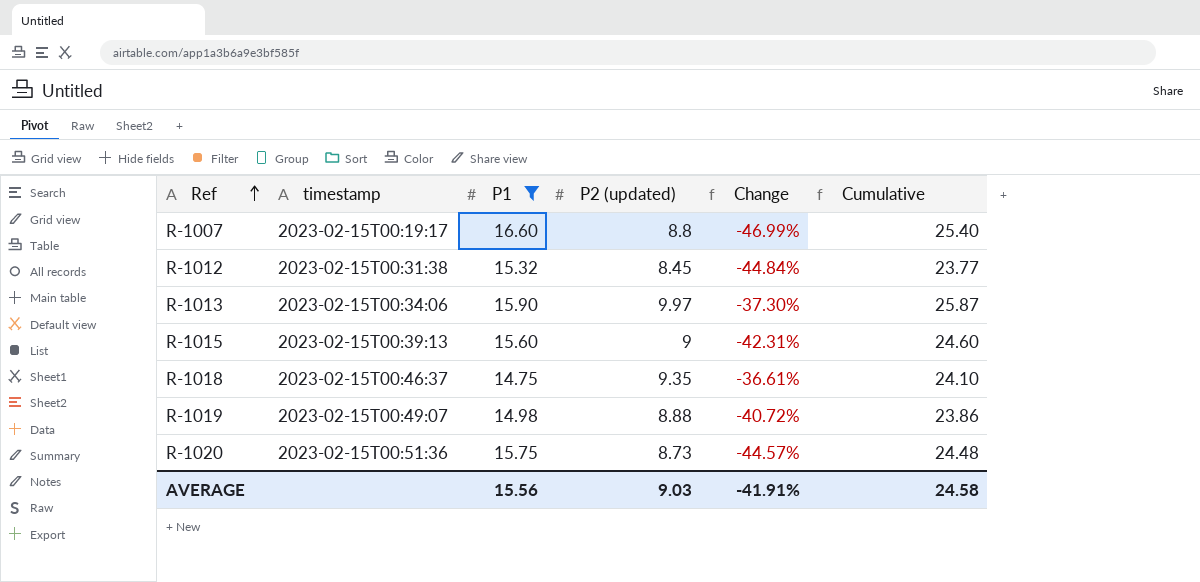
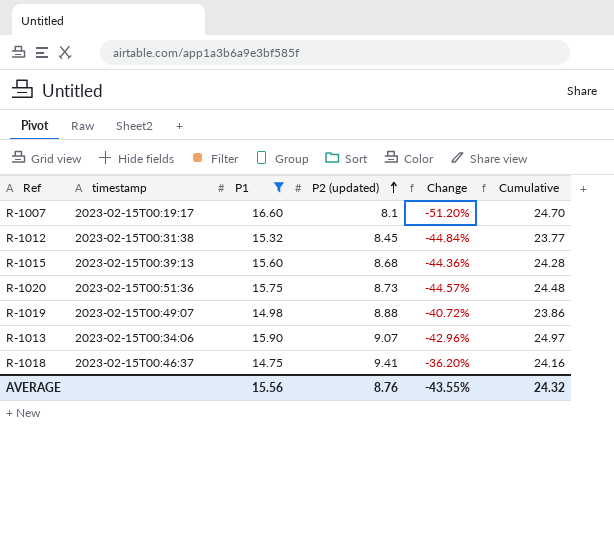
row order: Ref ascending -> P2 (updated) ascending
R-1007 | P2 (updated): 8.8 -> 8.1
R-1007 | Change: -46.99% -> -51.20%
R-1007 | Cumulative: 25.40 -> 24.70
R-1015 | P2 (updated): 9 -> 8.68
R-1015 | Change: -42.31% -> -44.36%
R-1015 | Cumulative: 24.60 -> 24.28
R-1013 | P2 (updated): 9.97 -> 9.07
R-1013 | Change: -37.30% -> -42.96%
R-1013 | Cumulative: 25.87 -> 24.97
R-1018 | P2 (updated): 9.35 -> 9.41
R-1018 | Change: -36.61% -> -36.20%
R-1018 | Cumulative: 24.10 -> 24.16
AVERAGE | P2 (updated): 9.03 -> 8.76
AVERAGE | Change: -41.91% -> -43.55%
AVERAGE | Cumulative: 24.58 -> 24.32

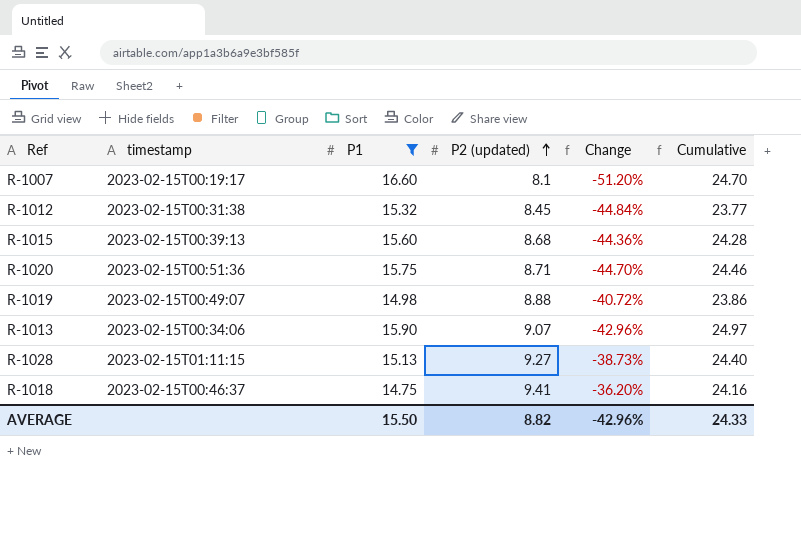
R-1020 | P2 (updated): 8.73 -> 8.71
R-1020 | Change: -44.57% -> -44.70%
R-1020 | Cumulative: 24.48 -> 24.46
row R-1028: none -> 2023-02-15T01:11:15 | 15.13 | 9.27 | -38.73% | 24.40
AVERAGE | P1: 15.56 -> 15.50
AVERAGE | P2 (updated): 8.76 -> 8.82
AVERAGE | Change: -43.55% -> -42.96%
AVERAGE | Cumulative: 24.32 -> 24.33

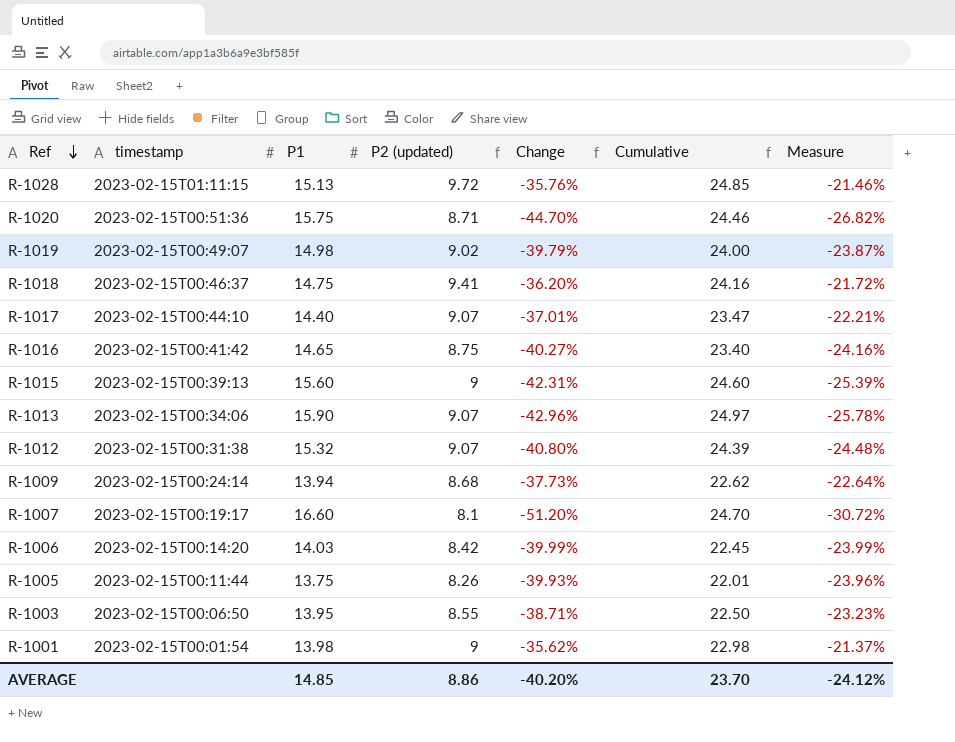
filter: P1 >= 14.75 -> none
row order: P2 (updated) ascending -> Ref descending
column Measure | formula: none -> [Change] * 0.6
R-1028 | P2 (updated): 9.27 -> 9.72
R-1028 | Change: -38.73% -> -35.76%
R-1028 | Cumulative: 24.40 -> 24.85
R-1019 | P2 (updated): 8.88 -> 9.02
R-1019 | Change: -40.72% -> -39.79%
R-1019 | Cumulative: 23.86 -> 24.00
R-1015 | P2 (updated): 8.68 -> 9
R-1015 | Change: -44.36% -> -42.31%
R-1015 | Cumulative: 24.28 -> 24.60
R-1012 | P2 (updated): 8.45 -> 9.07
R-1012 | Change: -44.84% -> -40.80%
R-1012 | Cumulative: 23.77 -> 24.39
AVERAGE | P1: 15.50 -> 14.85
AVERAGE | P2 (updated): 8.82 -> 8.86
AVERAGE | Change: -42.96% -> -40.20%
AVERAGE | Cumulative: 24.33 -> 23.70

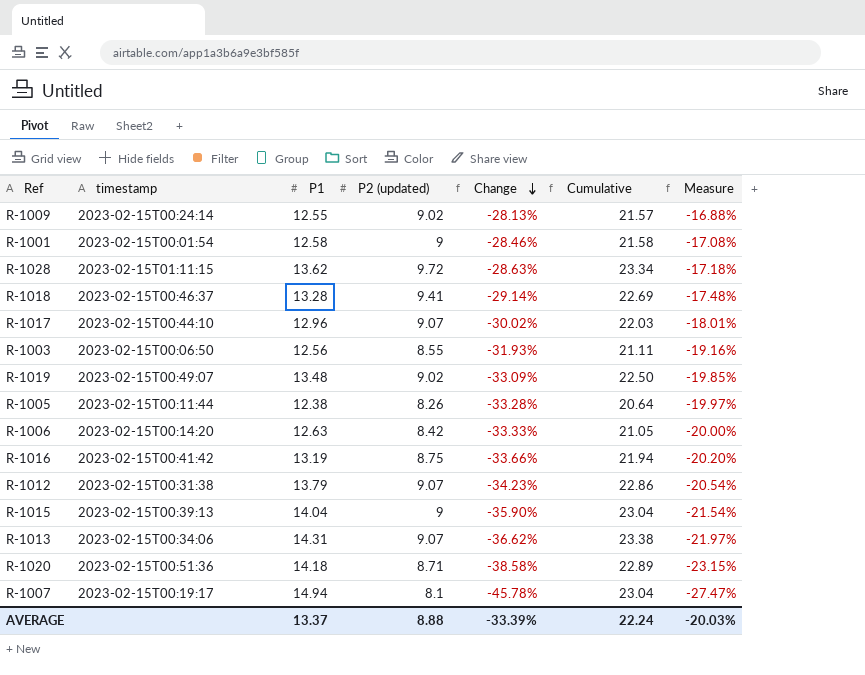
row order: Ref descending -> Change descending
R-1009 | P1: 13.94 -> 12.55
R-1009 | P2 (updated): 8.68 -> 9.02
R-1009 | Change: -37.73% -> -28.13%
R-1009 | Cumulative: 22.62 -> 21.57
R-1009 | Measure: -22.64% -> -16.88%
R-1001 | P1: 13.98 -> 12.58
R-1001 | Change: -35.62% -> -28.46%
R-1001 | Cumulative: 22.98 -> 21.58
R-1001 | Measure: -21.37% -> -17.08%
R-1028 | P1: 15.13 -> 13.62
R-1028 | Change: -35.76% -> -28.63%
R-1028 | Cumulative: 24.85 -> 23.34
R-1028 | Measure: -21.46% -> -17.18%
R-1018 | P1: 14.75 -> 13.28
R-1018 | Change: -36.20% -> -29.14%
R-1018 | Cumulative: 24.16 -> 22.69
R-1018 | Measure: -21.72% -> -17.48%
R-1017 | P1: 14.40 -> 12.96
R-1017 | Change: -37.01% -> -30.02%
R-1017 | Cumulative: 23.47 -> 22.03
R-1017 | Measure: -22.21% -> -18.01%
R-1003 | P1: 13.95 -> 12.56
R-1003 | Change: -38.71% -> -31.93%
R-1003 | Cumulative: 22.50 -> 21.11
R-1003 | Measure: -23.23% -> -19.16%
R-1019 | P1: 14.98 -> 13.48
R-1019 | Change: -39.79% -> -33.09%
R-1019 | Cumulative: 24.00 -> 22.50
R-1019 | Measure: -23.87% -> -19.85%
R-1005 | P1: 13.75 -> 12.38
R-1005 | Change: -39.93% -> -33.28%
R-1005 | Cumulative: 22.01 -> 20.64
R-1005 | Measure: -23.96% -> -19.97%
R-1006 | P1: 14.03 -> 12.63
R-1006 | Change: -39.99% -> -33.33%
R-1006 | Cumulative: 22.45 -> 21.05
R-1006 | Measure: -23.99% -> -20.00%
R-1016 | P1: 14.65 -> 13.19
R-1016 | Change: -40.27% -> -33.66%
R-1016 | Cumulative: 23.40 -> 21.94
R-1016 | Measure: -24.16% -> -20.20%
R-1012 | P1: 15.32 -> 13.79
R-1012 | Change: -40.80% -> -34.23%
R-1012 | Cumulative: 24.39 -> 22.86
R-1012 | Measure: -24.48% -> -20.54%
R-1015 | P1: 15.60 -> 14.04
R-1015 | Change: -42.31% -> -35.90%
R-1015 | Cumulative: 24.60 -> 23.04
R-1015 | Measure: -25.39% -> -21.54%
R-1013 | P1: 15.90 -> 14.31
R-1013 | Change: -42.96% -> -36.62%
R-1013 | Cumulative: 24.97 -> 23.38
R-1013 | Measure: -25.78% -> -21.97%
R-1020 | P1: 15.75 -> 14.18
R-1020 | Change: -44.70% -> -38.58%
R-1020 | Cumulative: 24.46 -> 22.89
R-1020 | Measure: -26.82% -> -23.15%
R-1007 | P1: 16.60 -> 14.94
R-1007 | Change: -51.20% -> -45.78%
R-1007 | Cumulative: 24.70 -> 23.04
R-1007 | Measure: -30.72% -> -27.47%
AVERAGE | P1: 14.85 -> 13.37
AVERAGE | P2 (updated): 8.86 -> 8.88
AVERAGE | Change: -40.20% -> -33.39%
AVERAGE | Cumulative: 23.70 -> 22.24
AVERAGE | Measure: -24.12% -> -20.03%

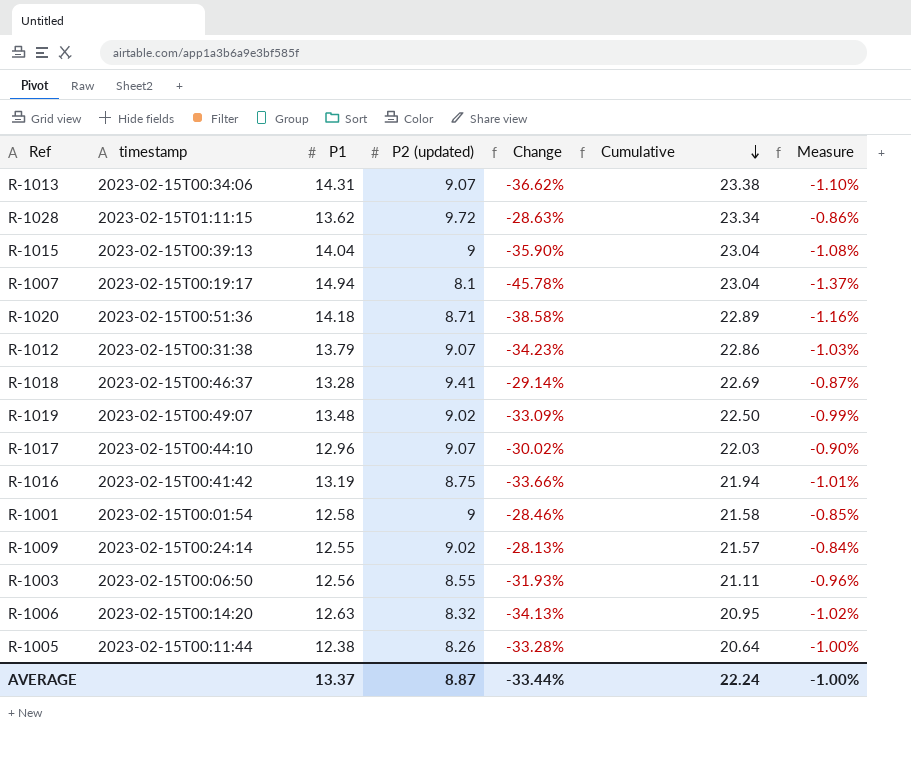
row order: Change descending -> Cumulative descending
column Measure | formula: [Change] * 0.6 -> [Change] * 0.03
R-1006 | P2 (updated): 8.42 -> 8.32
R-1006 | Change: -33.33% -> -34.13%
R-1006 | Cumulative: 21.05 -> 20.95
AVERAGE | P2 (updated): 8.88 -> 8.87
AVERAGE | Change: -33.39% -> -33.44%
AVERAGE | Measure: -20.03% -> -1.00%

